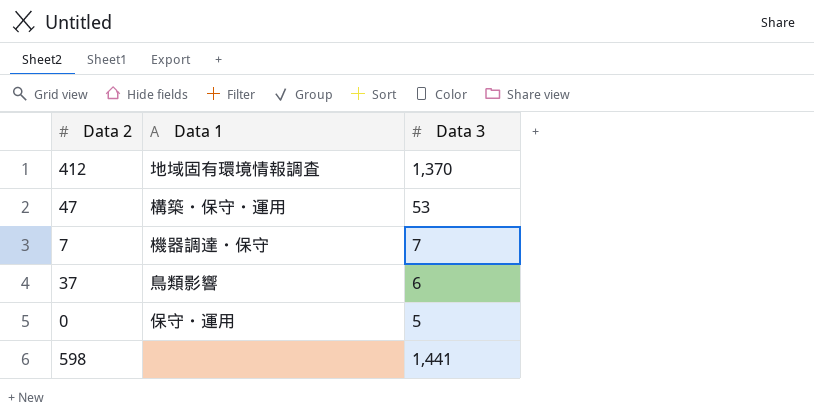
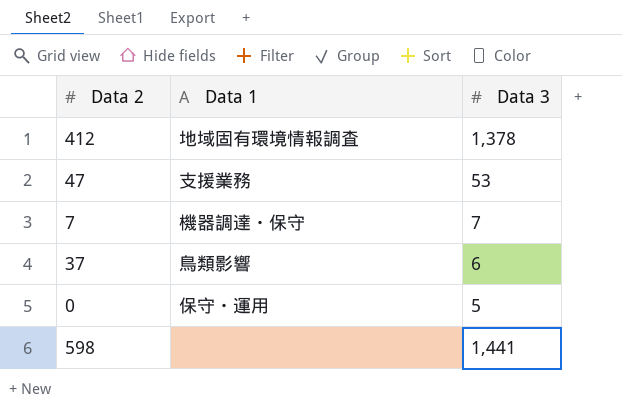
412 | Data 3: 1,370 -> 1,378
47 | Data 1: 構築・保守・運用 -> 支援業務

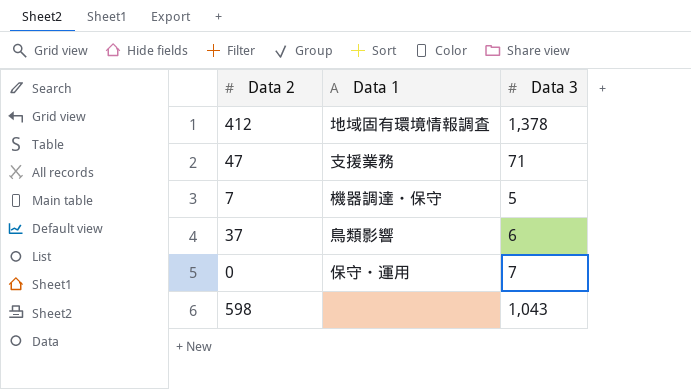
47 | Data 3: 53 -> 71
7 | Data 3: 7 -> 5
0 | Data 3: 5 -> 7
598 | Data 3: 1,441 -> 1,043

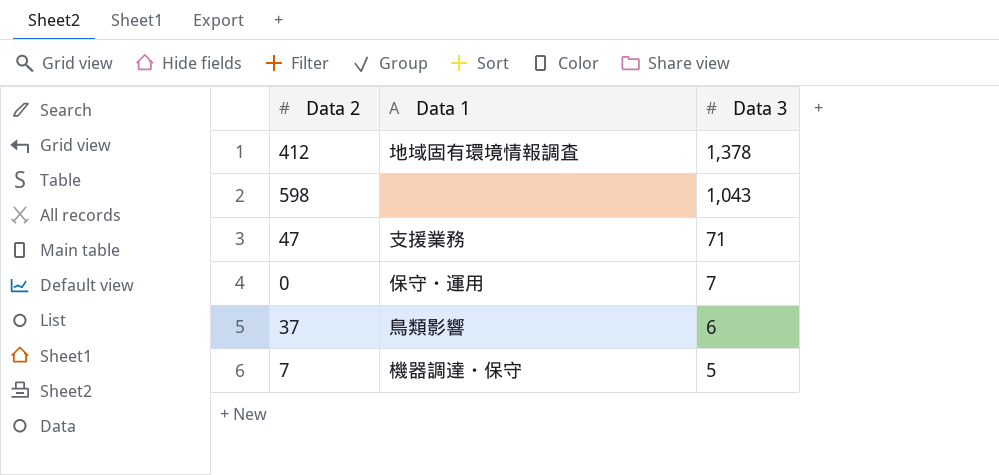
row order: none -> Data 3 descending

